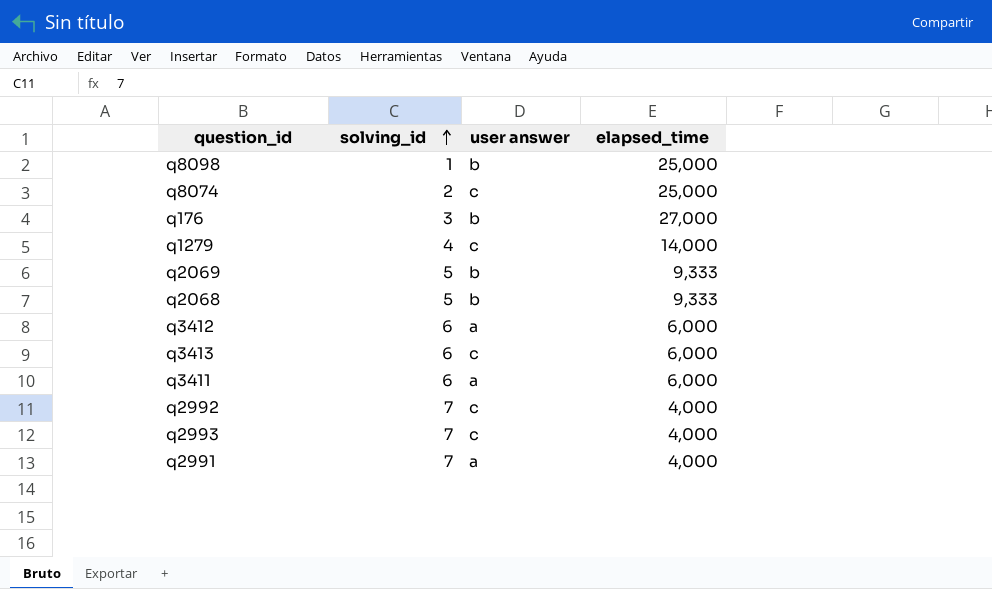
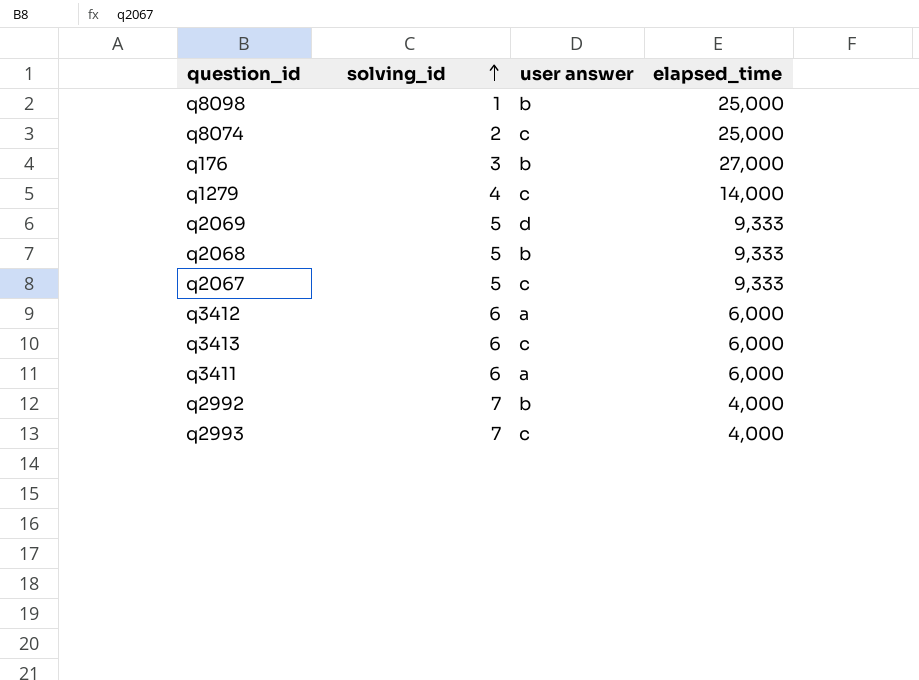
row q2991: 7 | a | 4,000 -> none
q2069 | user answer: b -> d
row q2067: none -> 5 | c | 9,333
q2992 | user answer: c -> b

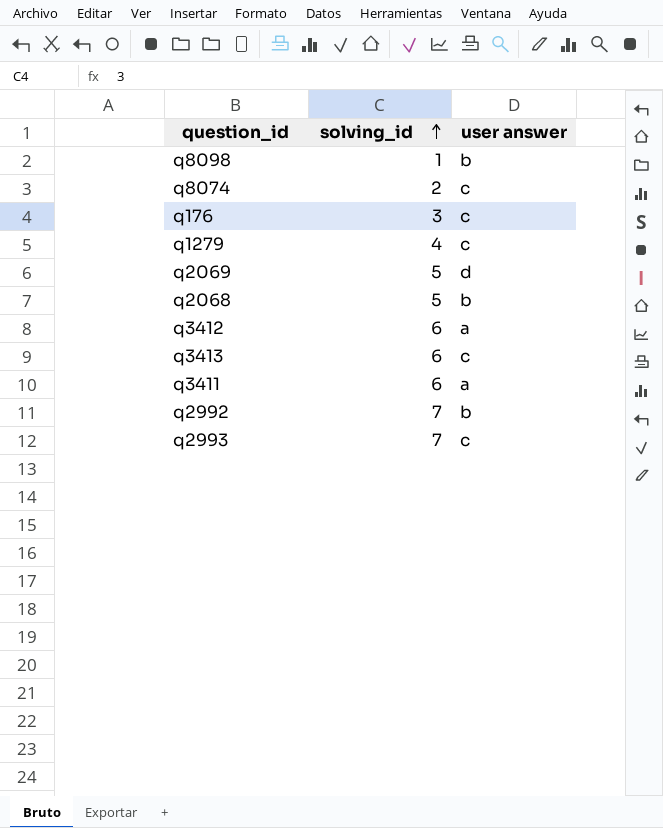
column elapsed_time | position: 4 -> none
row q2067: 5 | c | 9,333 -> none
q176 | user answer: b -> c

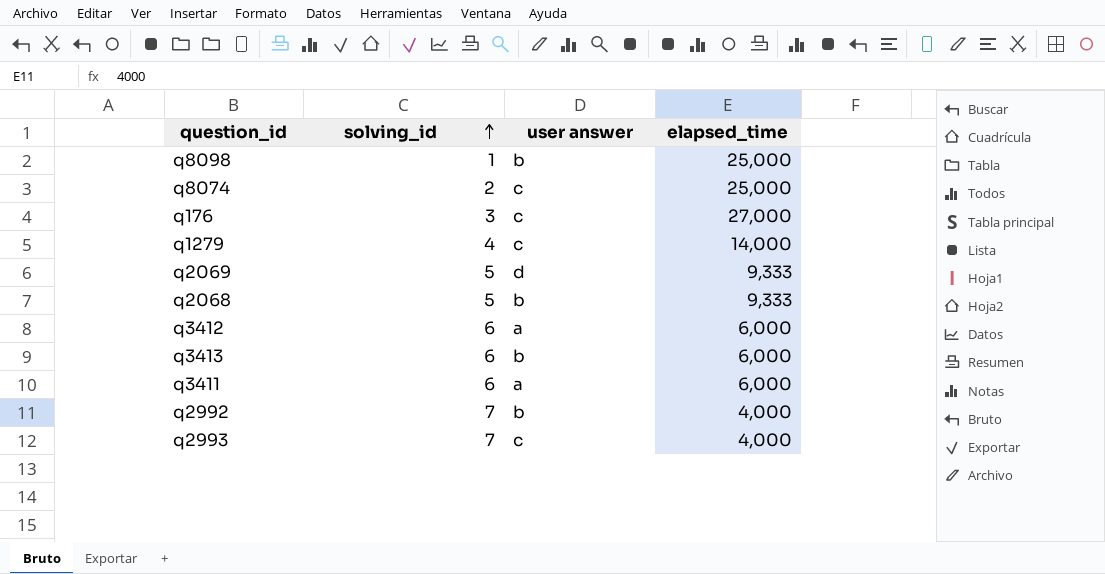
column elapsed_time | position: none -> 4
q3413 | user answer: c -> b

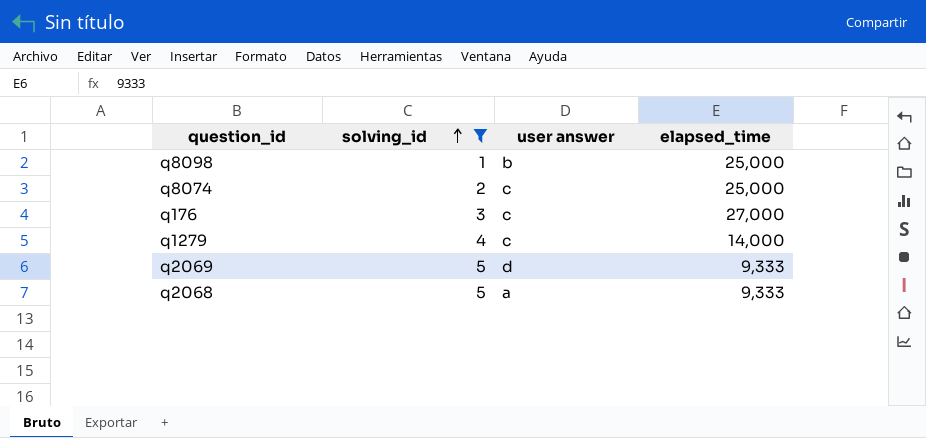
filter: none -> solving_id <= 5
q2068 | user answer: b -> a

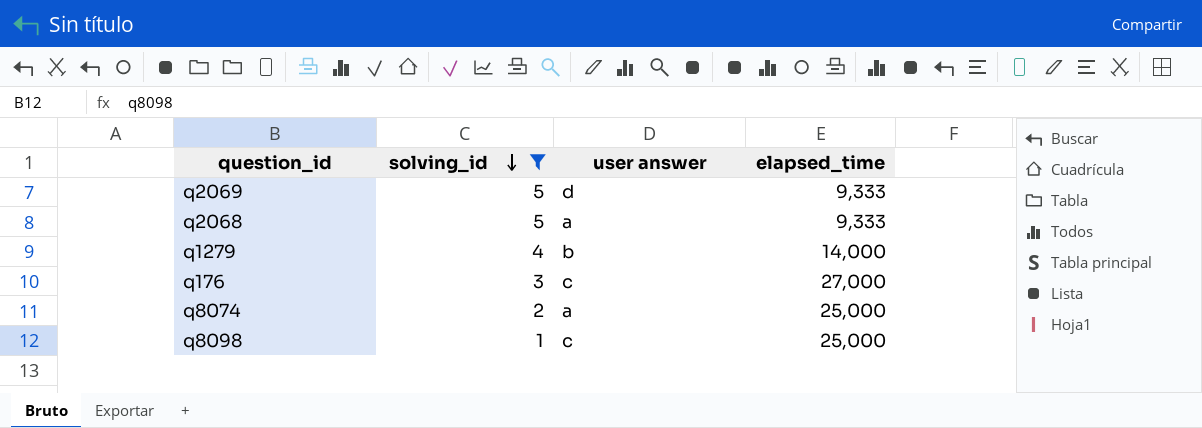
row order: solving_id ascending -> solving_id descending
q1279 | user answer: c -> b
q8074 | user answer: c -> a
q8098 | user answer: b -> c

